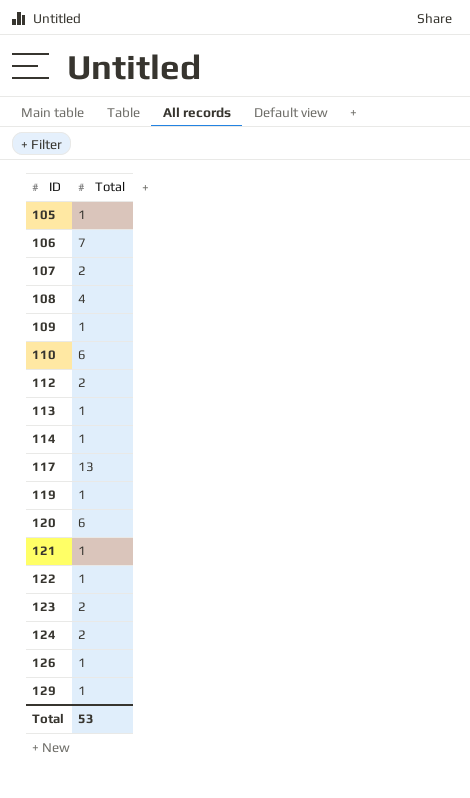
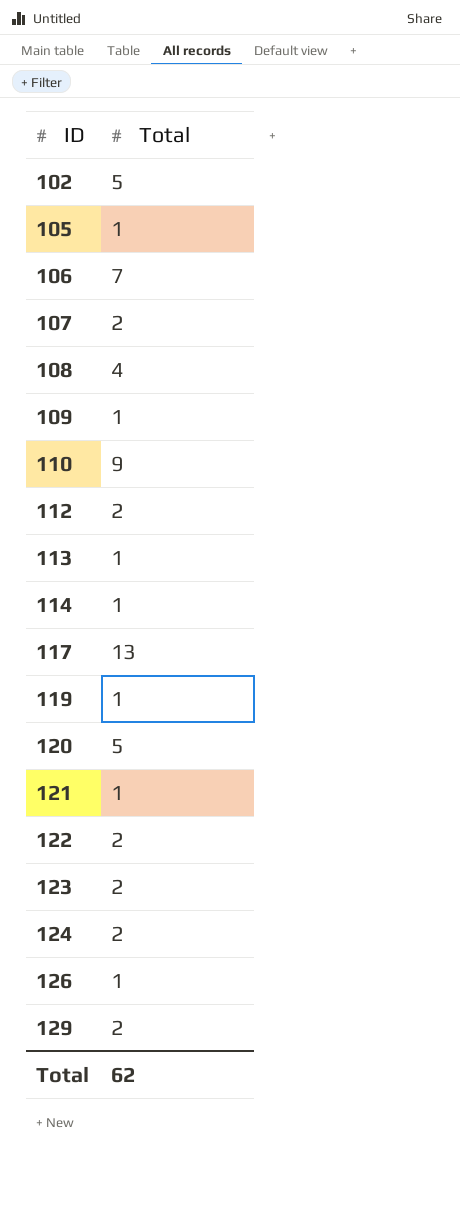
row 102: none -> 5
110 | Total: 6 -> 9
120 | Total: 6 -> 5
122 | Total: 1 -> 2
129 | Total: 1 -> 2
Total | Total: 53 -> 62

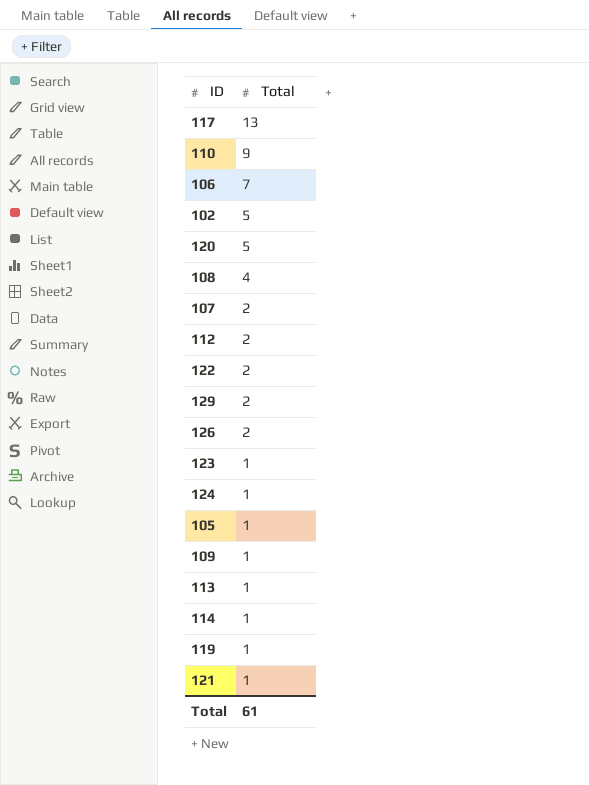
row order: ID ascending -> Total descending
126 | Total: 1 -> 2
123 | Total: 2 -> 1
124 | Total: 2 -> 1
Total | Total: 62 -> 61

